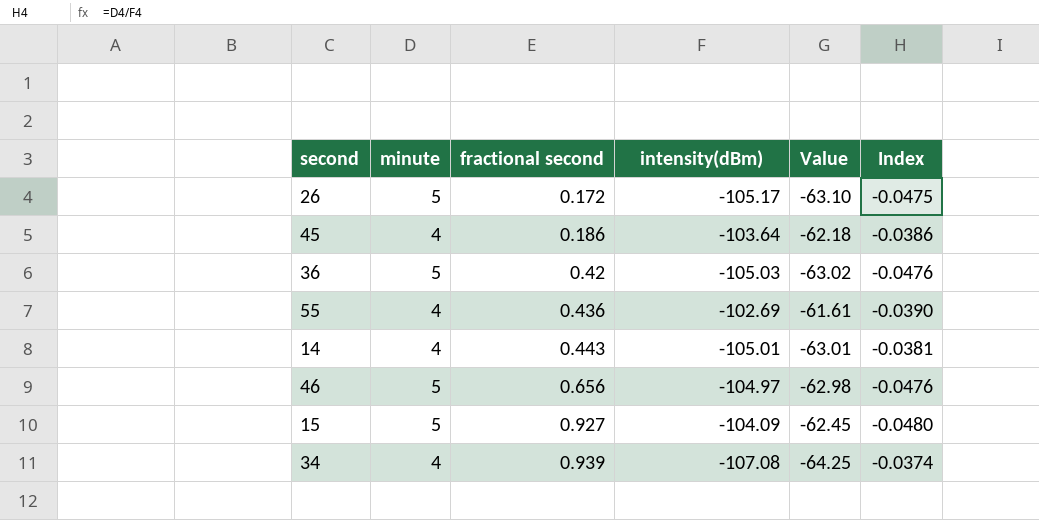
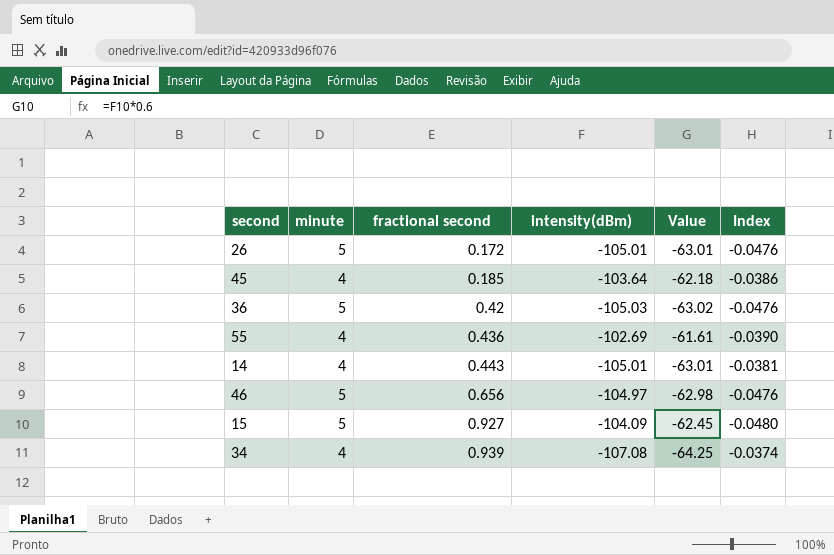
26 | intensity(dBm): -105.17 -> -105.01
26 | Value: -63.10 -> -63.01
26 | Index: -0.0475 -> -0.0476
45 | fractional second: 0.186 -> 0.185

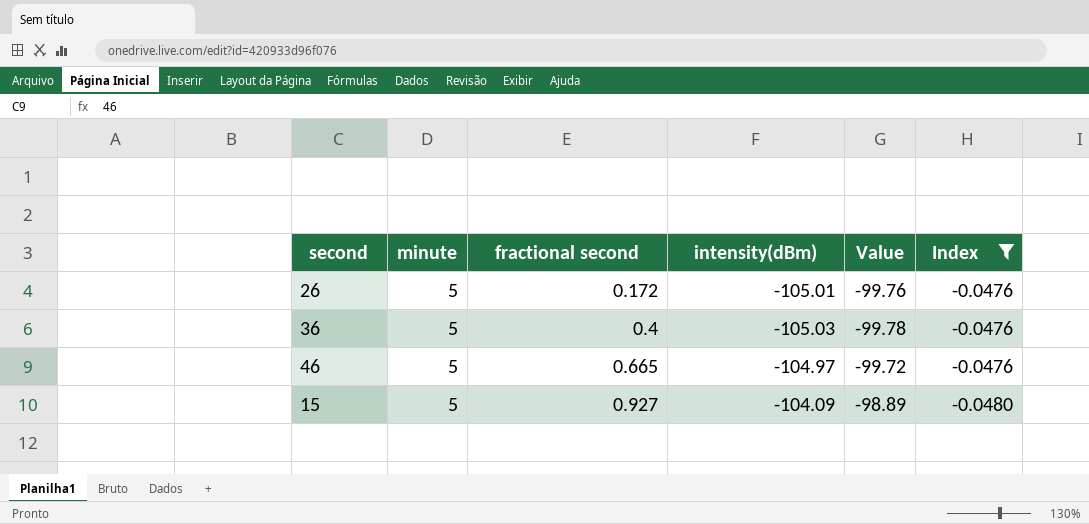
filter: none -> Index <= -0.0476
column Value | formula: [intensity(dBm)] * 0.6 -> [intensity(dBm)] * 0.95
36 | fractional second: 0.42 -> 0.4
46 | fractional second: 0.656 -> 0.665

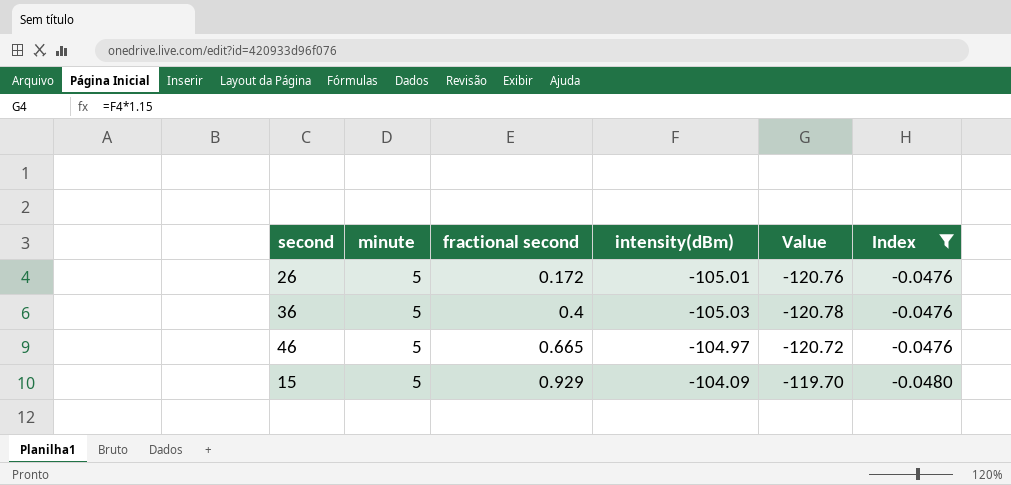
column Value | formula: [intensity(dBm)] * 0.95 -> [intensity(dBm)] * 1.15
15 | fractional second: 0.927 -> 0.929

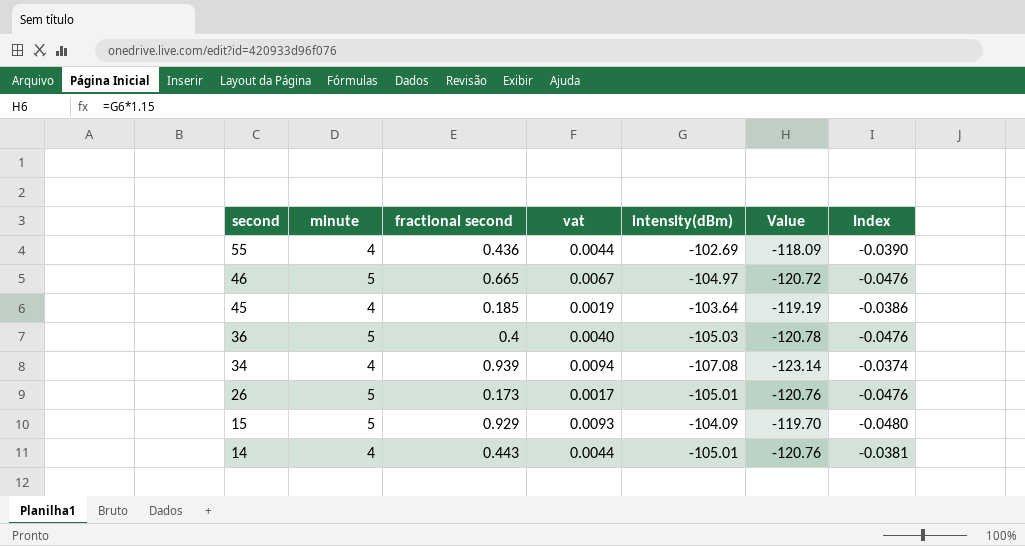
filter: Index <= -0.0476 -> none
row order: fractional second ascending -> second descending
column vat | formula: none -> [fractional second] * 0.01
26 | fractional second: 0.172 -> 0.173

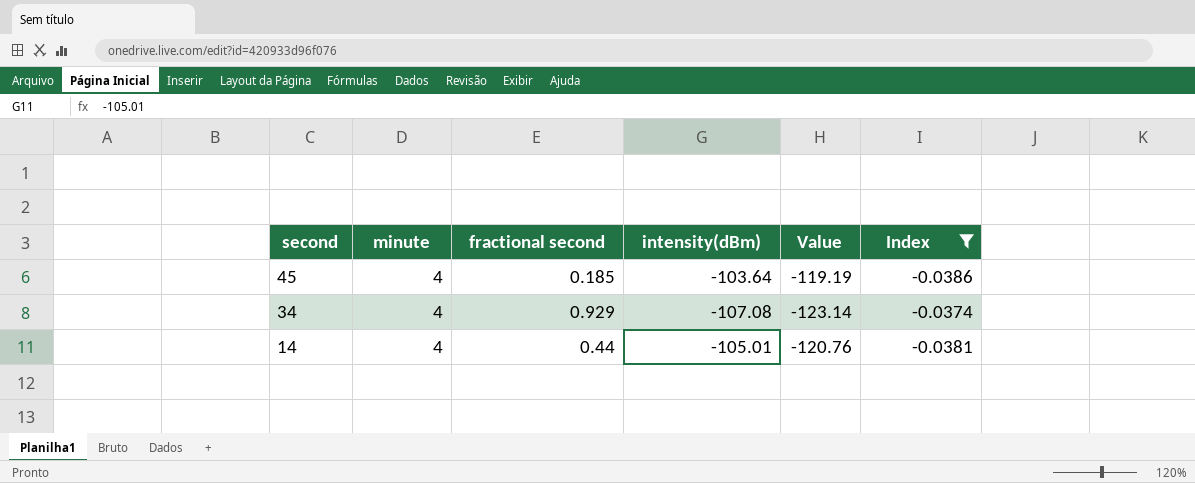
filter: none -> Index >= -0.0386
column vat | formula: [fractional second] * 0.01 -> none
34 | fractional second: 0.939 -> 0.929
14 | fractional second: 0.443 -> 0.44

